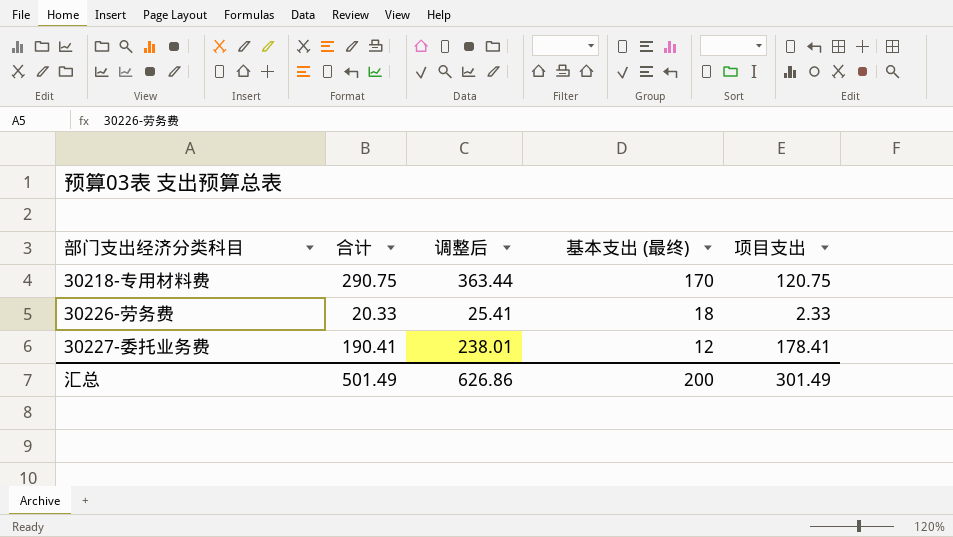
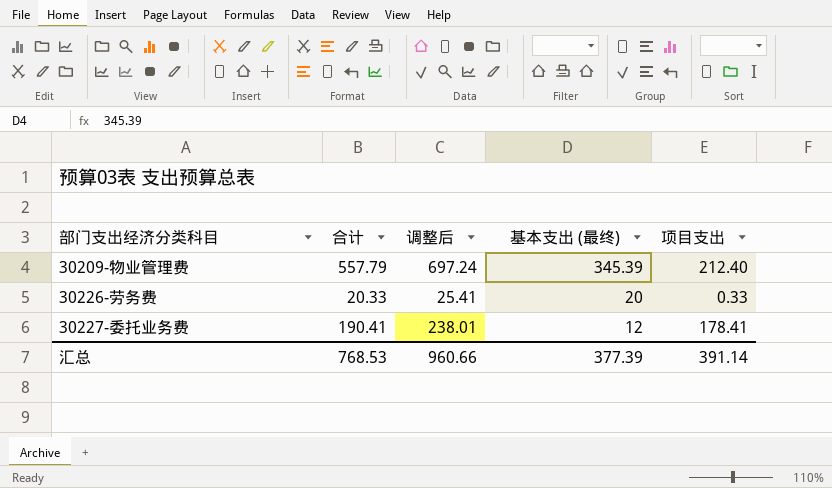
row 30218-专用材料费: 290.75 | 363.44 | 170 | 120.75 -> none
row 30209-物业管理费: none -> 557.79 | 697.24 | 345.39 | 212.40
30226-劳务费 | 基本支出 (最终): 18 -> 20
30226-劳务费 | 项目支出: 2.33 -> 0.33
汇总 | 合计: 501.49 -> 768.53
汇总 | 调整后: 626.86 -> 960.66
汇总 | 基本支出 (最终): 200 -> 377.39
汇总 | 项目支出: 301.49 -> 391.14

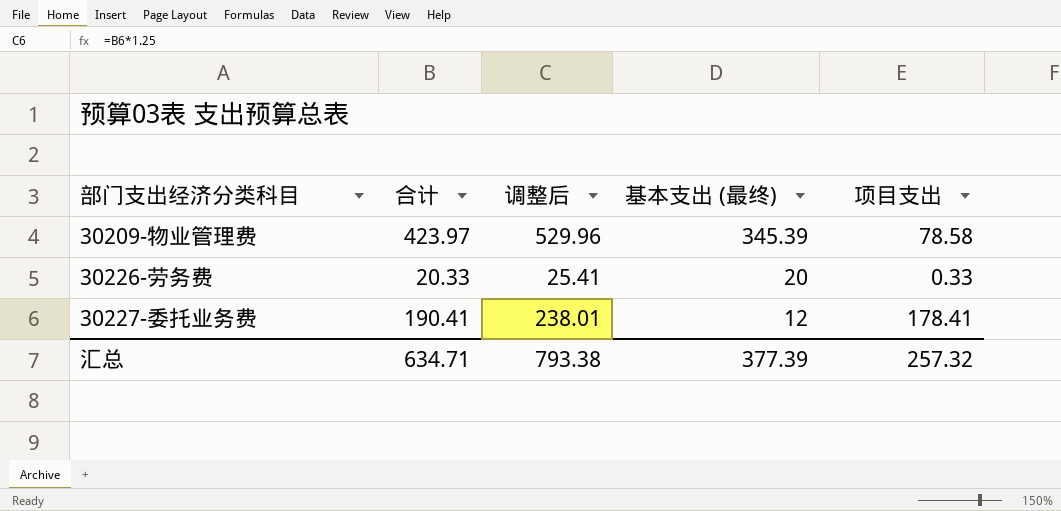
30209-物业管理费 | 合计: 557.79 -> 423.97
30209-物业管理费 | 调整后: 697.24 -> 529.96
30209-物业管理费 | 项目支出: 212.40 -> 78.58
汇总 | 合计: 768.53 -> 634.71
汇总 | 调整后: 960.66 -> 793.38
汇总 | 项目支出: 391.14 -> 257.32

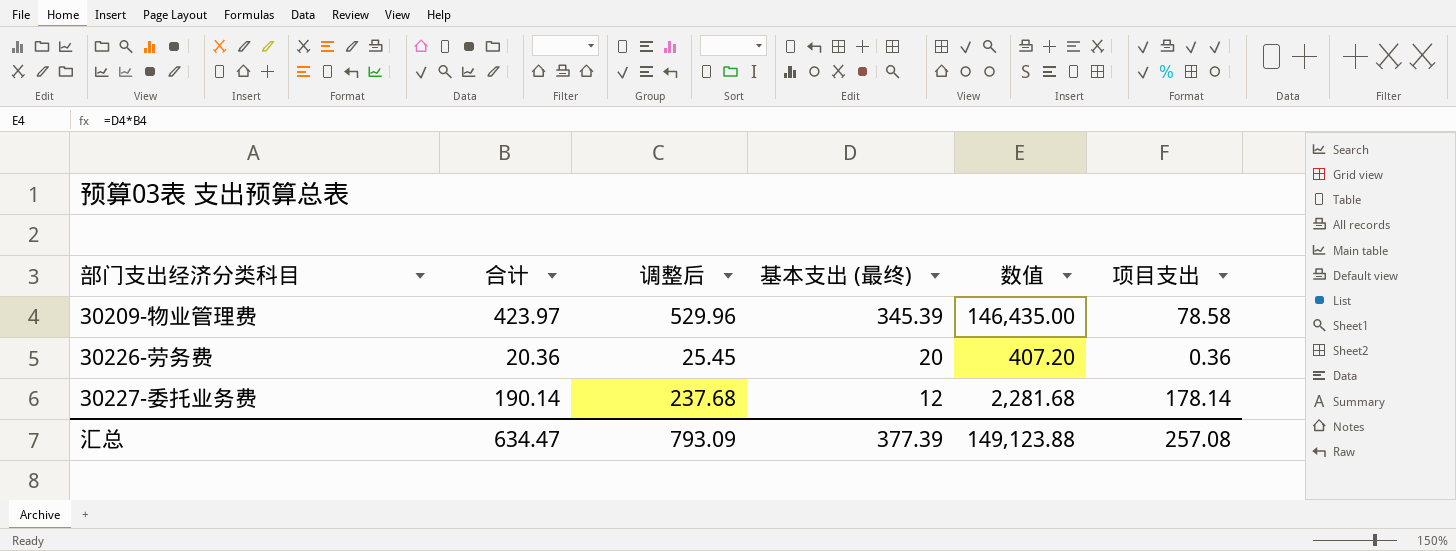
column 数值 | formula: none -> [合计] * [基本支出 (最终)]
30226-劳务费 | 合计: 20.33 -> 20.36
30226-劳务费 | 调整后: 25.41 -> 25.45
30226-劳务费 | 项目支出: 0.33 -> 0.36
30227-委托业务费 | 合计: 190.41 -> 190.14
30227-委托业务费 | 调整后: 238.01 -> 237.68
30227-委托业务费 | 项目支出: 178.41 -> 178.14
汇总 | 合计: 634.71 -> 634.47
汇总 | 调整后: 793.38 -> 793.09
汇总 | 项目支出: 257.32 -> 257.08

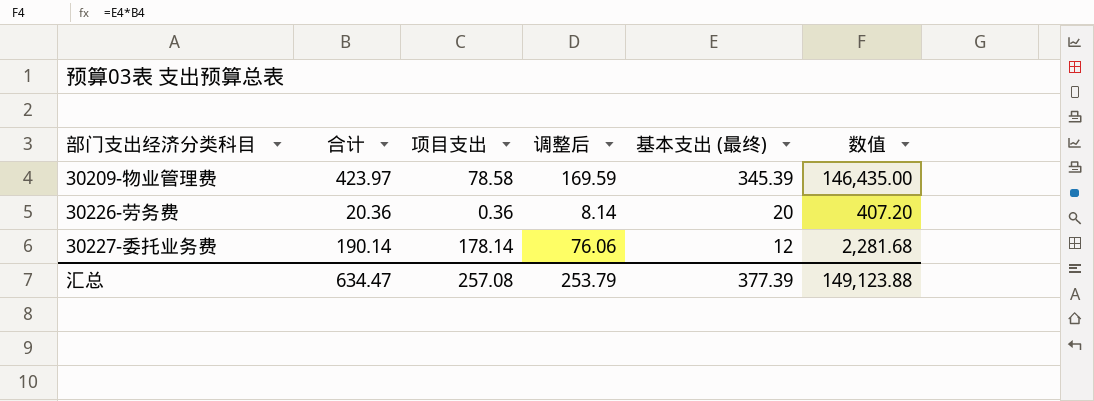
column 项目支出 | position: 6 -> 3
column 调整后 | formula: [合计] * 1.25 -> [合计] * 0.4
汇总 | 调整后: 793.09 -> 253.79

